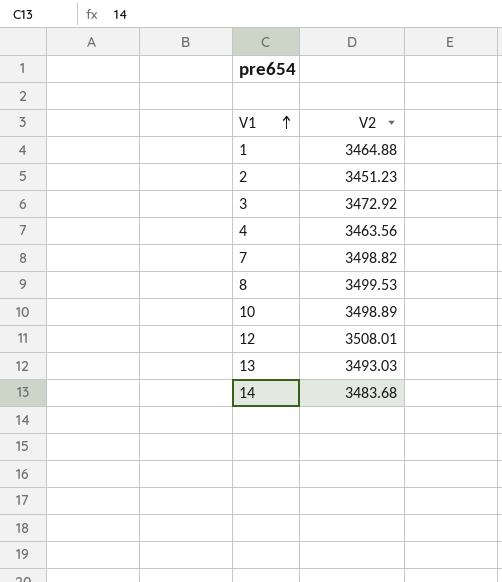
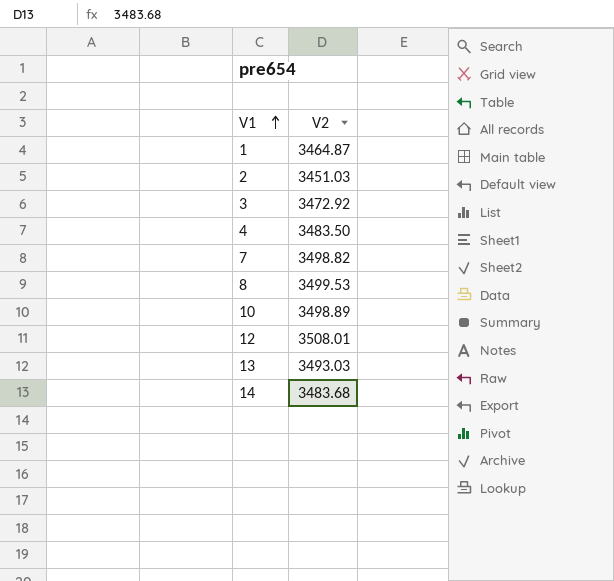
1 | V2: 3464.88 -> 3464.87
2 | V2: 3451.23 -> 3451.03
4 | V2: 3463.56 -> 3483.50

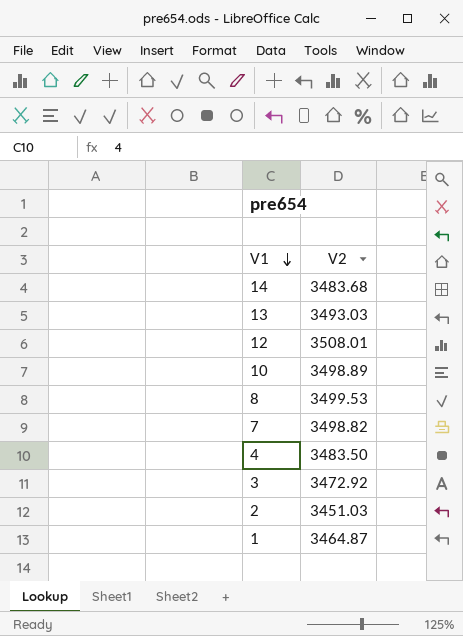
row order: V1 ascending -> V1 descending

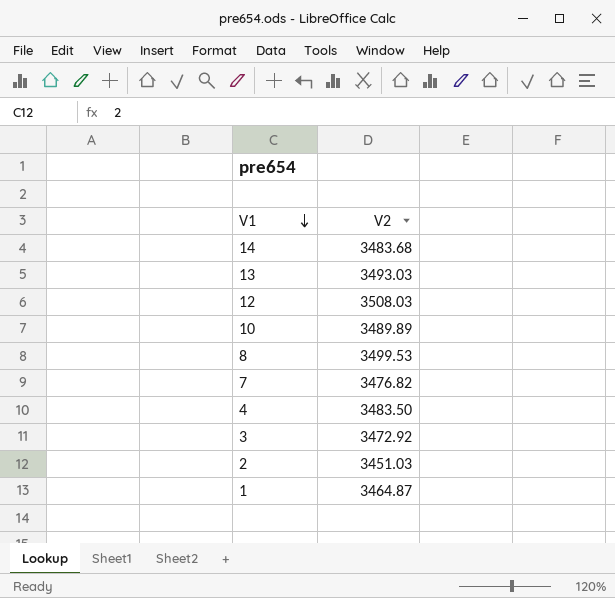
12 | V2: 3508.01 -> 3508.03
10 | V2: 3498.89 -> 3489.89
7 | V2: 3498.82 -> 3476.82

